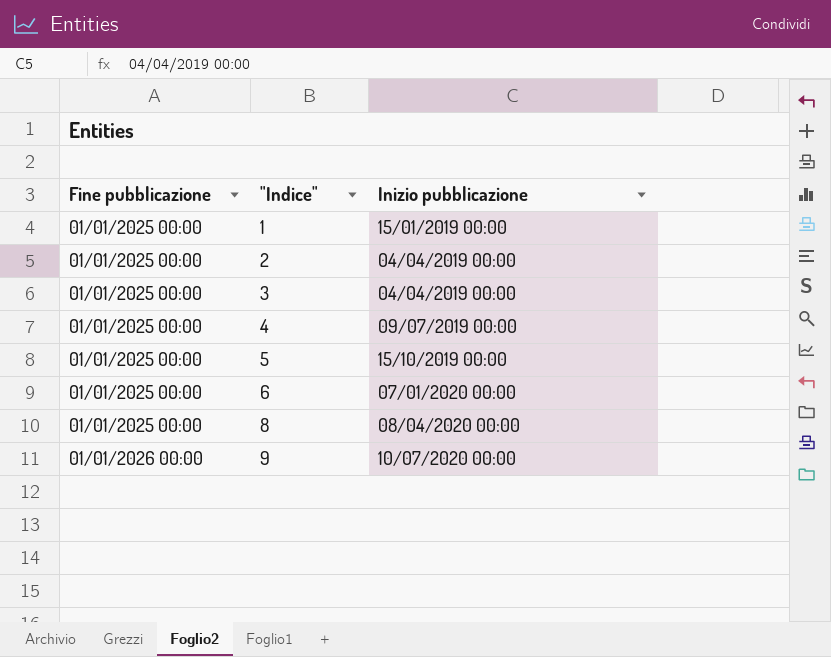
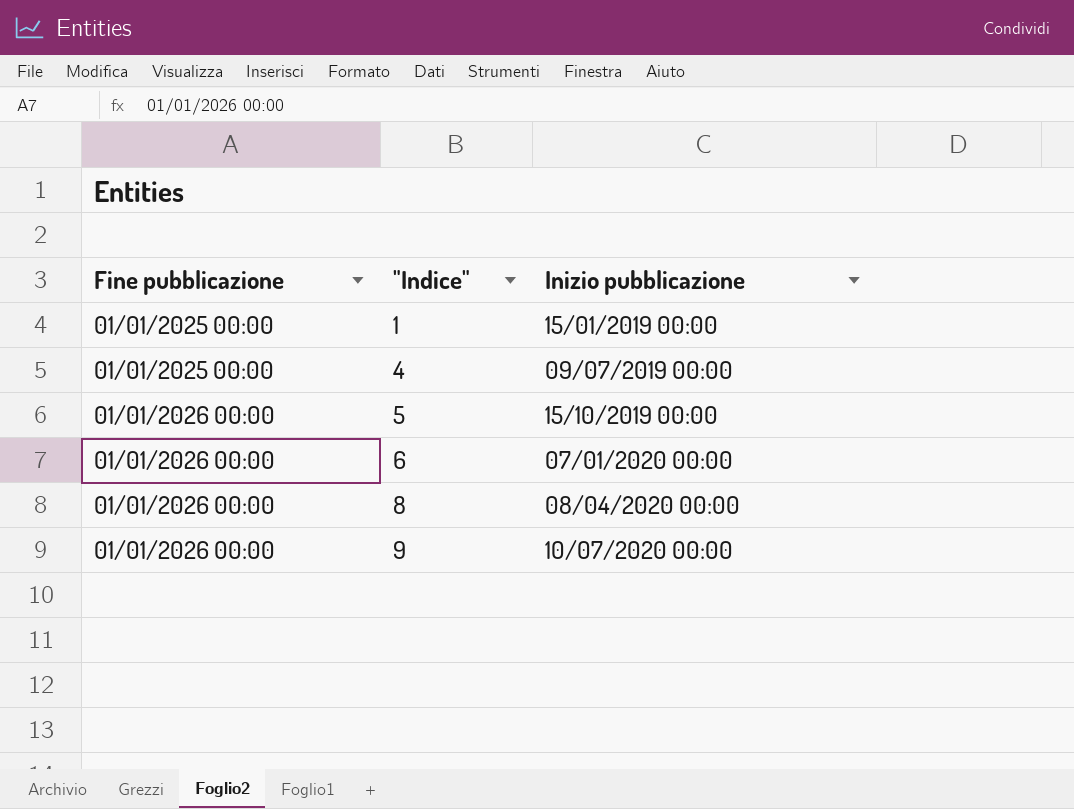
row 2: 01/01/2025 00:00 | 04/04/2019 00:00 -> none
row 3: 01/01/2025 00:00 | 04/04/2019 00:00 -> none
5 | Fine pubblicazione: 01/01/2025 00:00 -> 01/01/2026 00:00
6 | Fine pubblicazione: 01/01/2025 00:00 -> 01/01/2026 00:00
8 | Fine pubblicazione: 01/01/2025 00:00 -> 01/01/2026 00:00

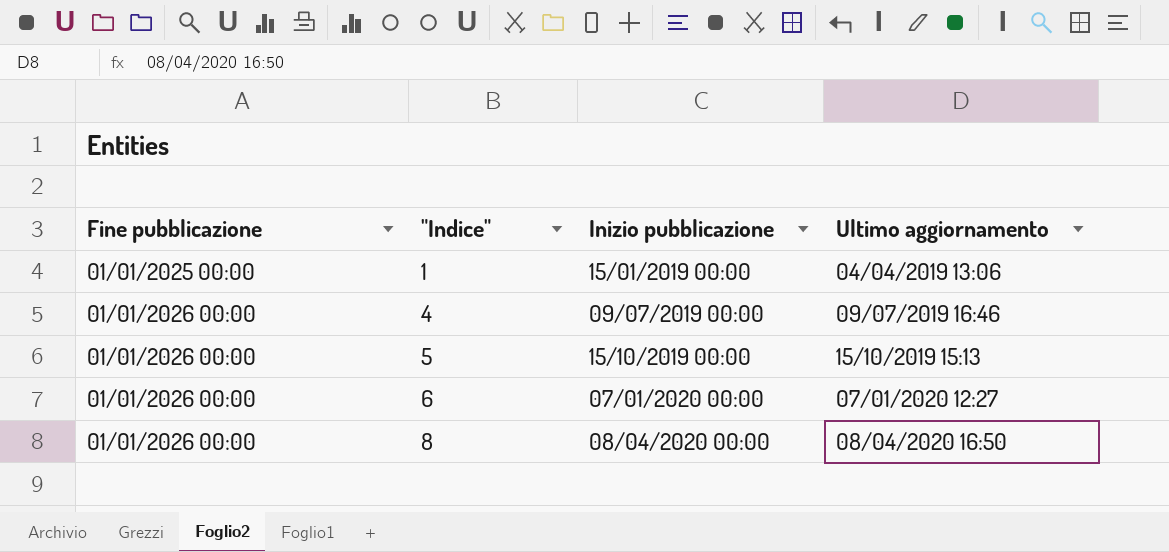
column Ultimo aggiornamento | position: none -> 4
row 9: 01/01/2026 00:00 | 10/07/2020 00:00 -> none
4 | Fine pubblicazione: 01/01/2025 00:00 -> 01/01/2026 00:00

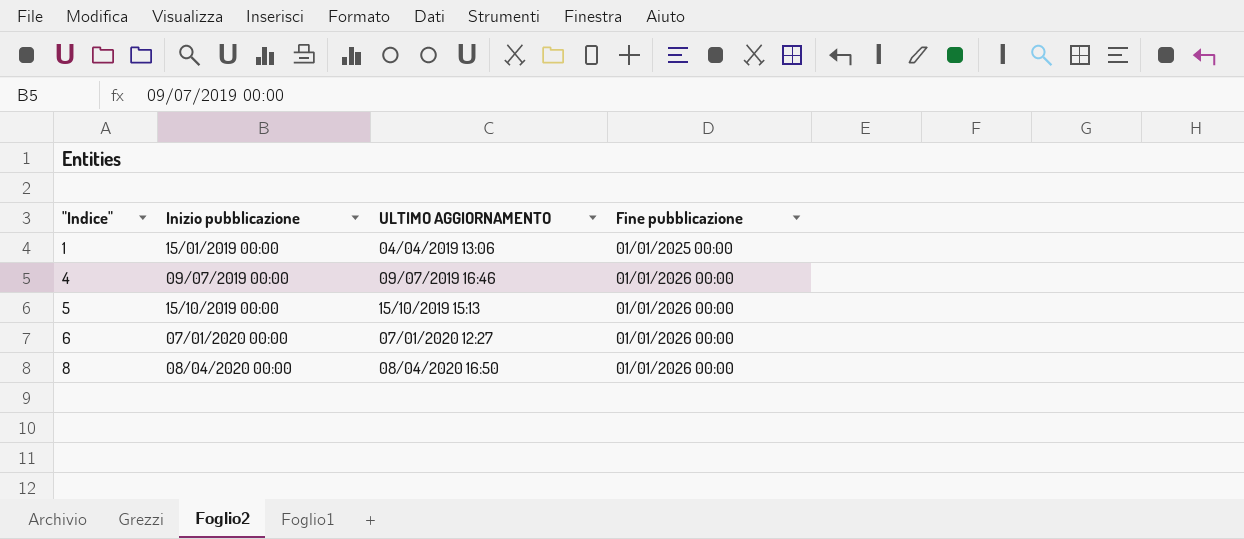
column name: Ultimo aggiornamento -> ULTIMO AGGIORNAMENTO
column Fine pubblicazione | position: 1 -> 4

